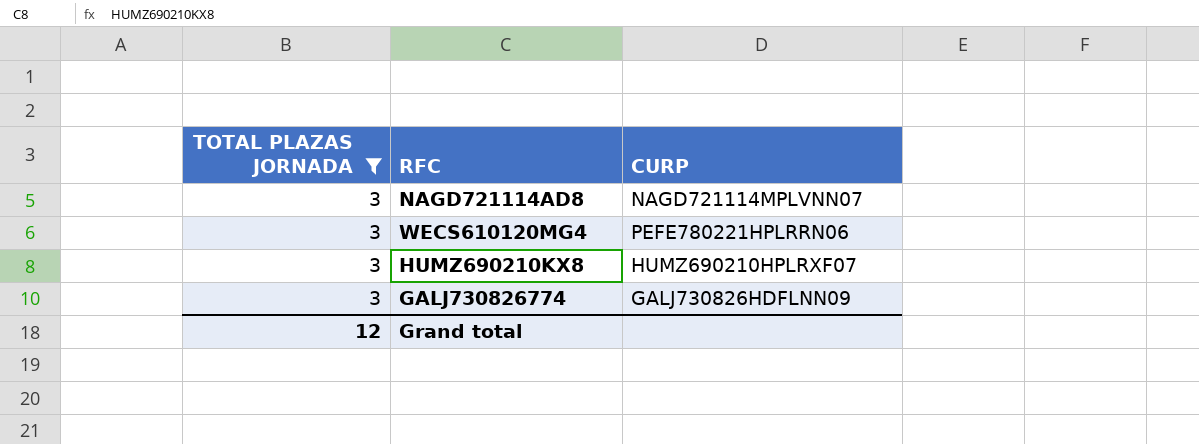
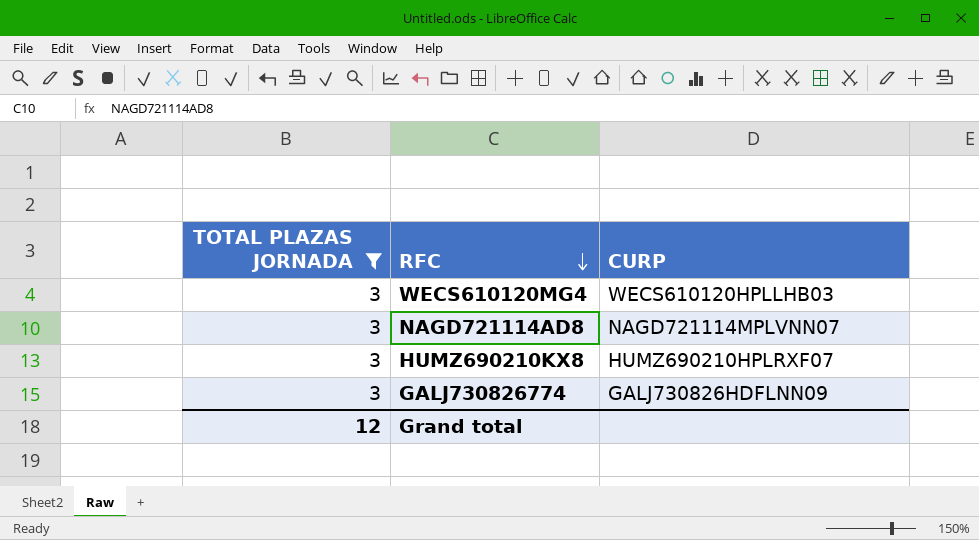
row order: none -> RFC descending
WECS610120MG4 | CURP: PEFE780221HPLRRN06 -> WECS610120HPLLHB03

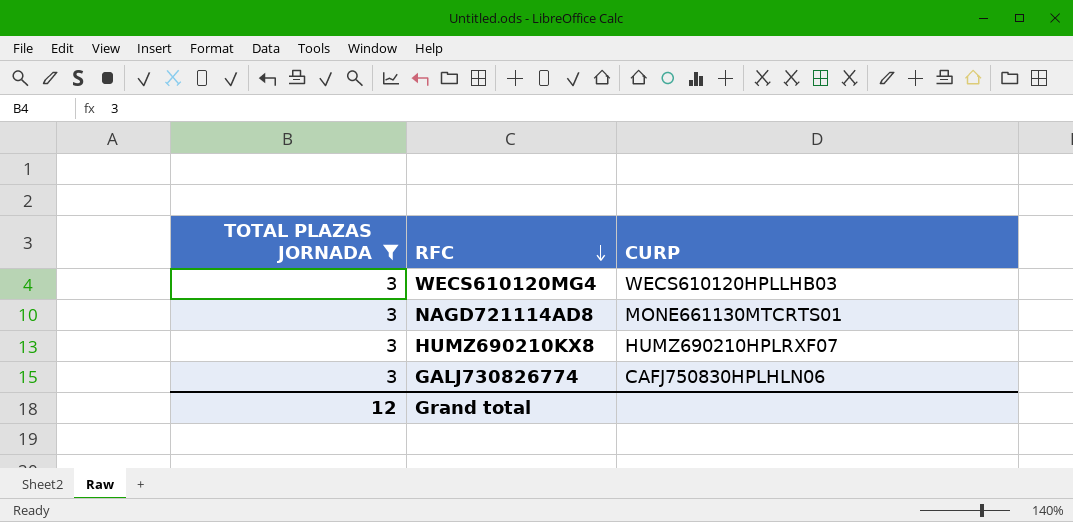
NAGD721114AD8 | CURP: NAGD721114MPLVNN07 -> MONE661130MTCRTS01
GALJ730826774 | CURP: GALJ730826HDFLNN09 -> CAFJ750830HPLHLN06

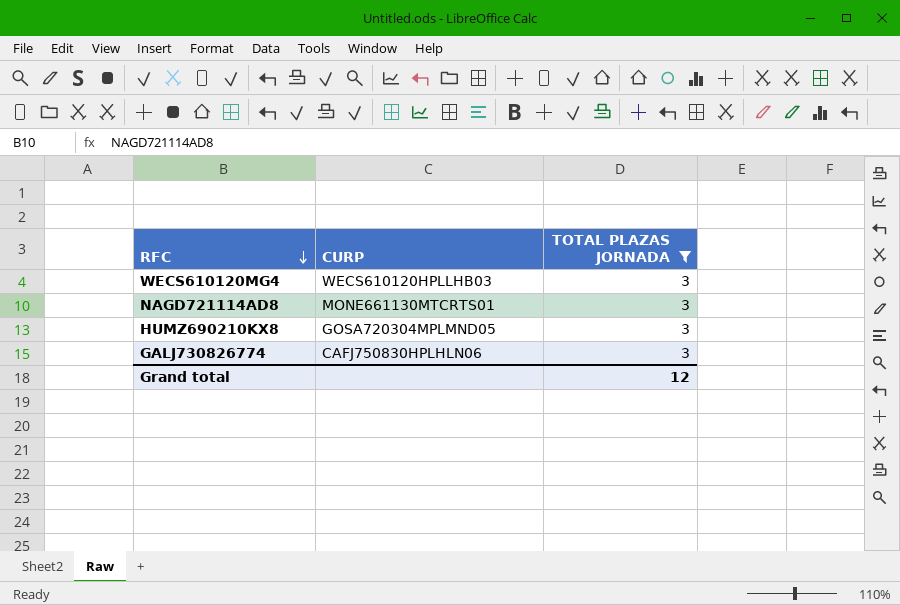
column TOTAL PLAZAS JORNADA | position: 1 -> 3
HUMZ690210KX8 | CURP: HUMZ690210HPLRXF07 -> GOSA720304MPLMND05

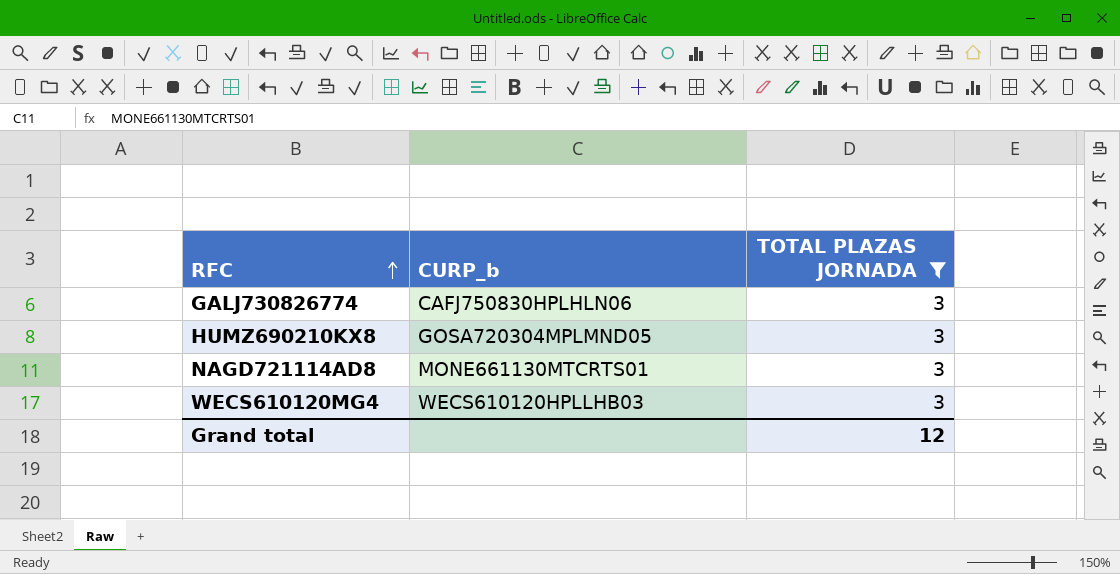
row order: RFC descending -> RFC ascending
column name: CURP -> CURP_b

